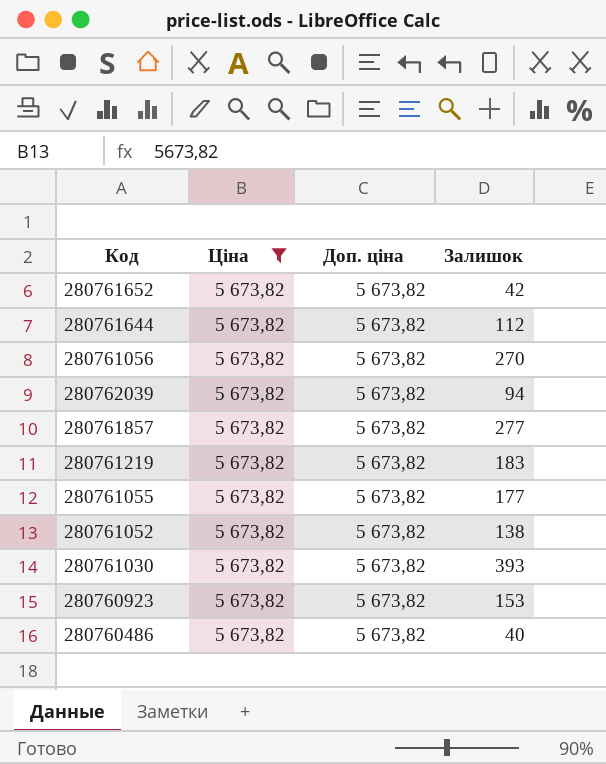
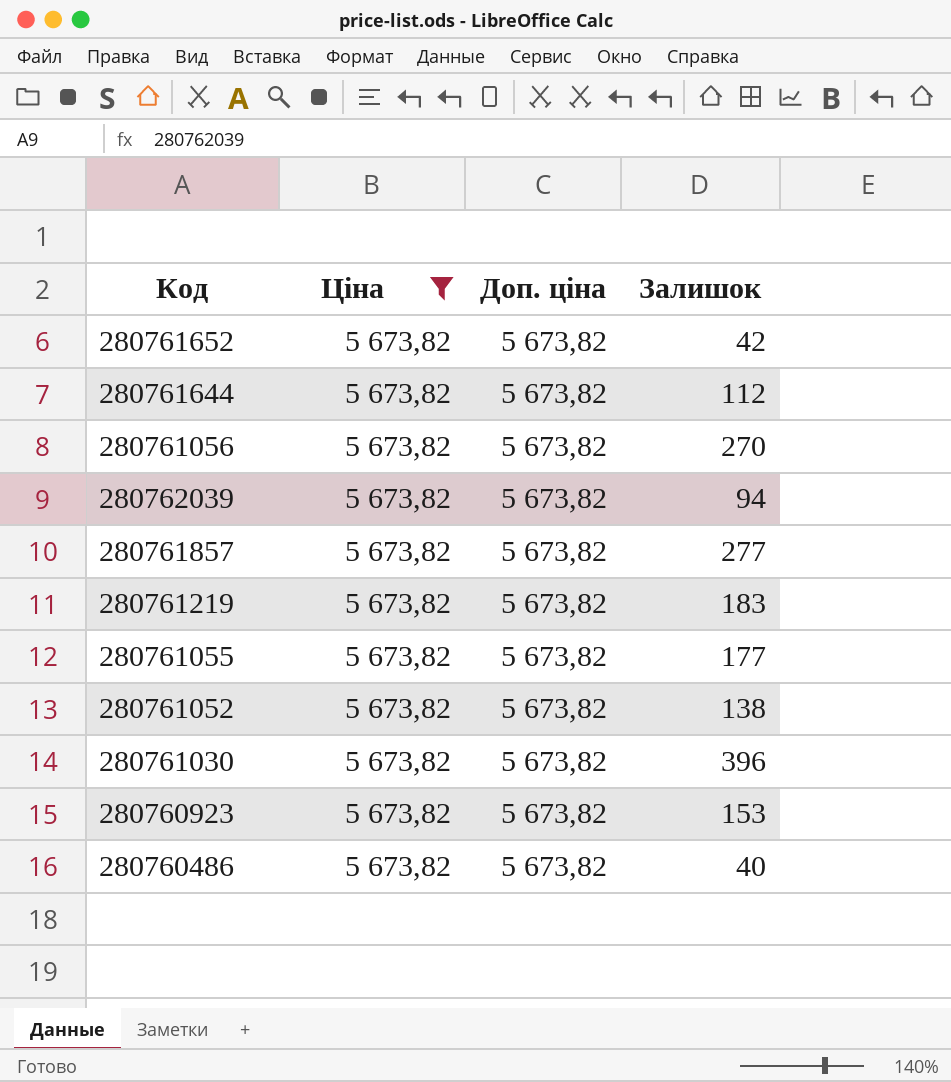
280761030 | Залишок: 393 -> 396

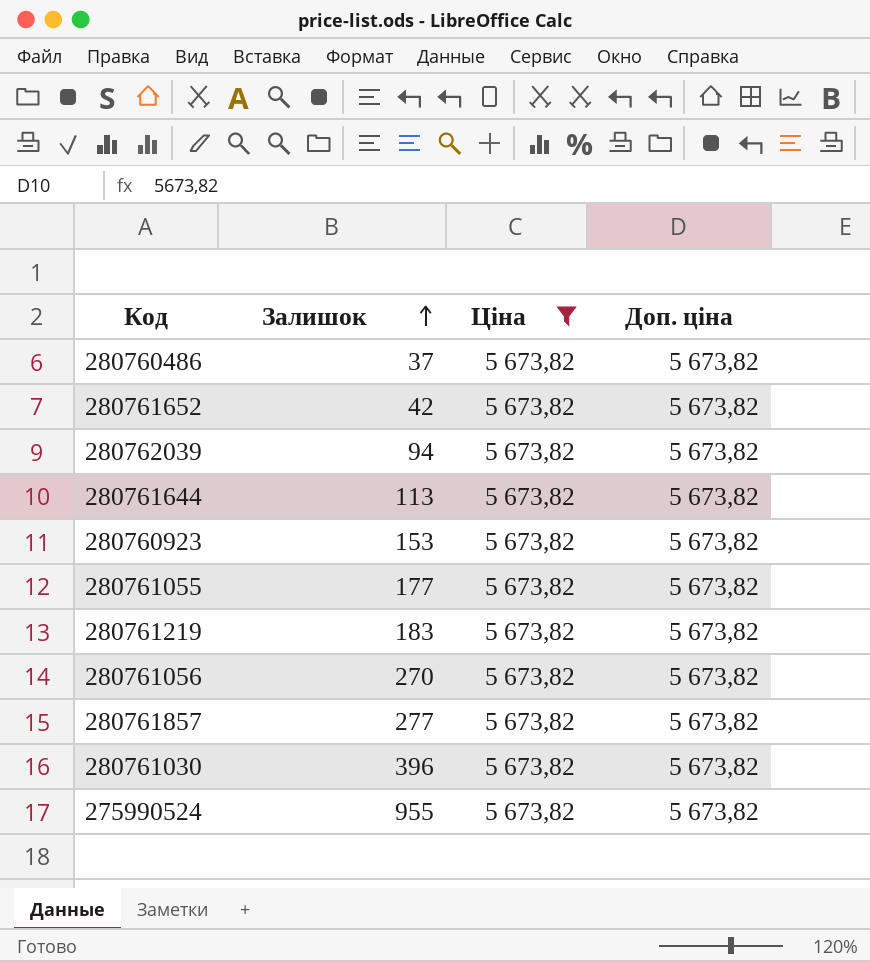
row order: none -> Залишок ascending
column Залишок | position: 4 -> 2
row 280761052: 5 673,82 | 5 673,82 | 138 -> none
280760486 | Залишок: 40 -> 37
280761644 | Залишок: 112 -> 113
row 275990524: none -> 955 | 5 673,82 | 5 673,82

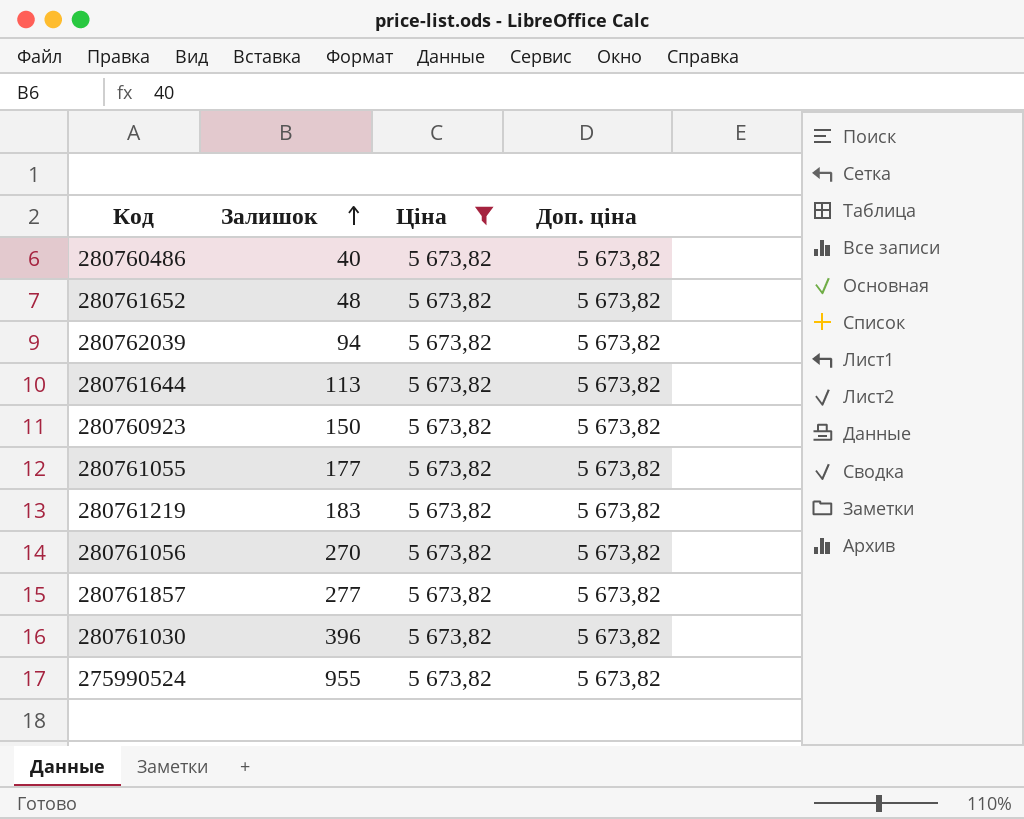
280760486 | Залишок: 37 -> 40
280761652 | Залишок: 42 -> 48
280760923 | Залишок: 153 -> 150

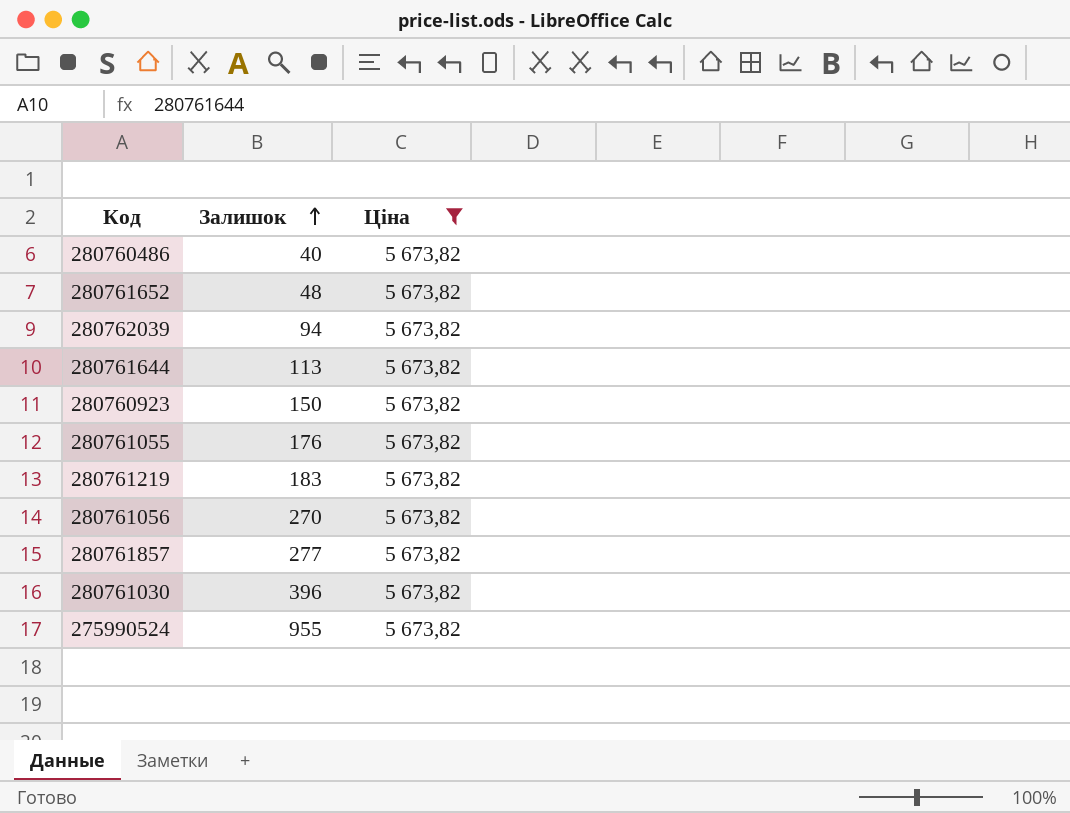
column Доп. ціна | position: 4 -> none
280761055 | Залишок: 177 -> 176

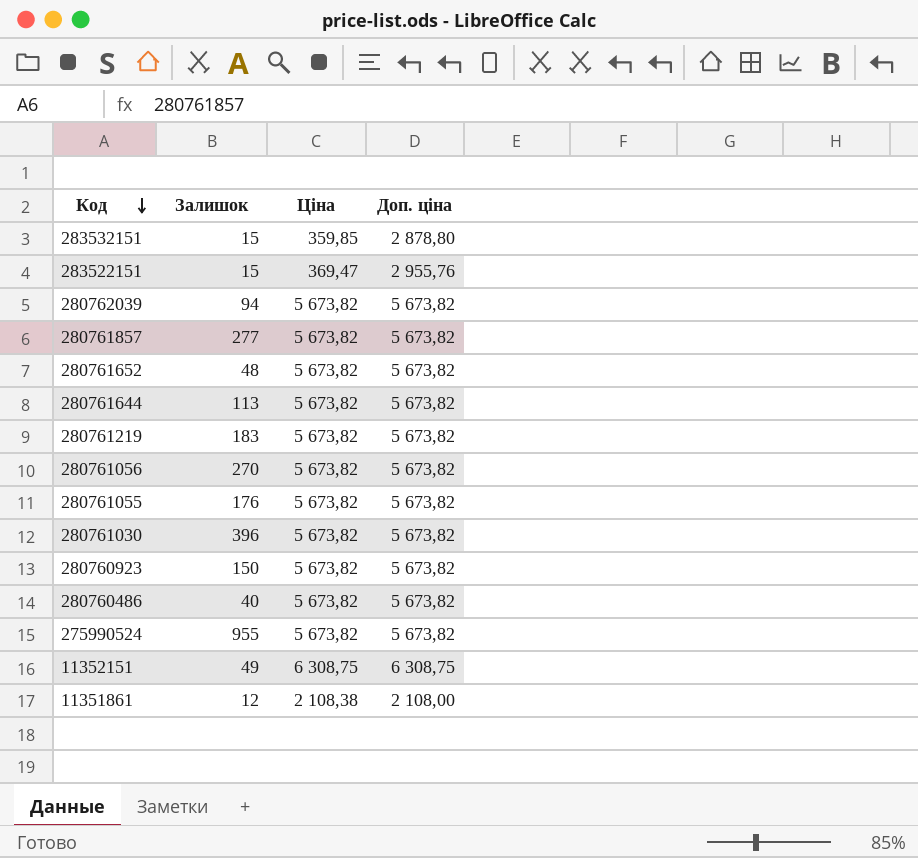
filter: Ціна = 5 673,82 -> none
row order: Залишок ascending -> Код descending
column Доп. ціна | position: none -> 4

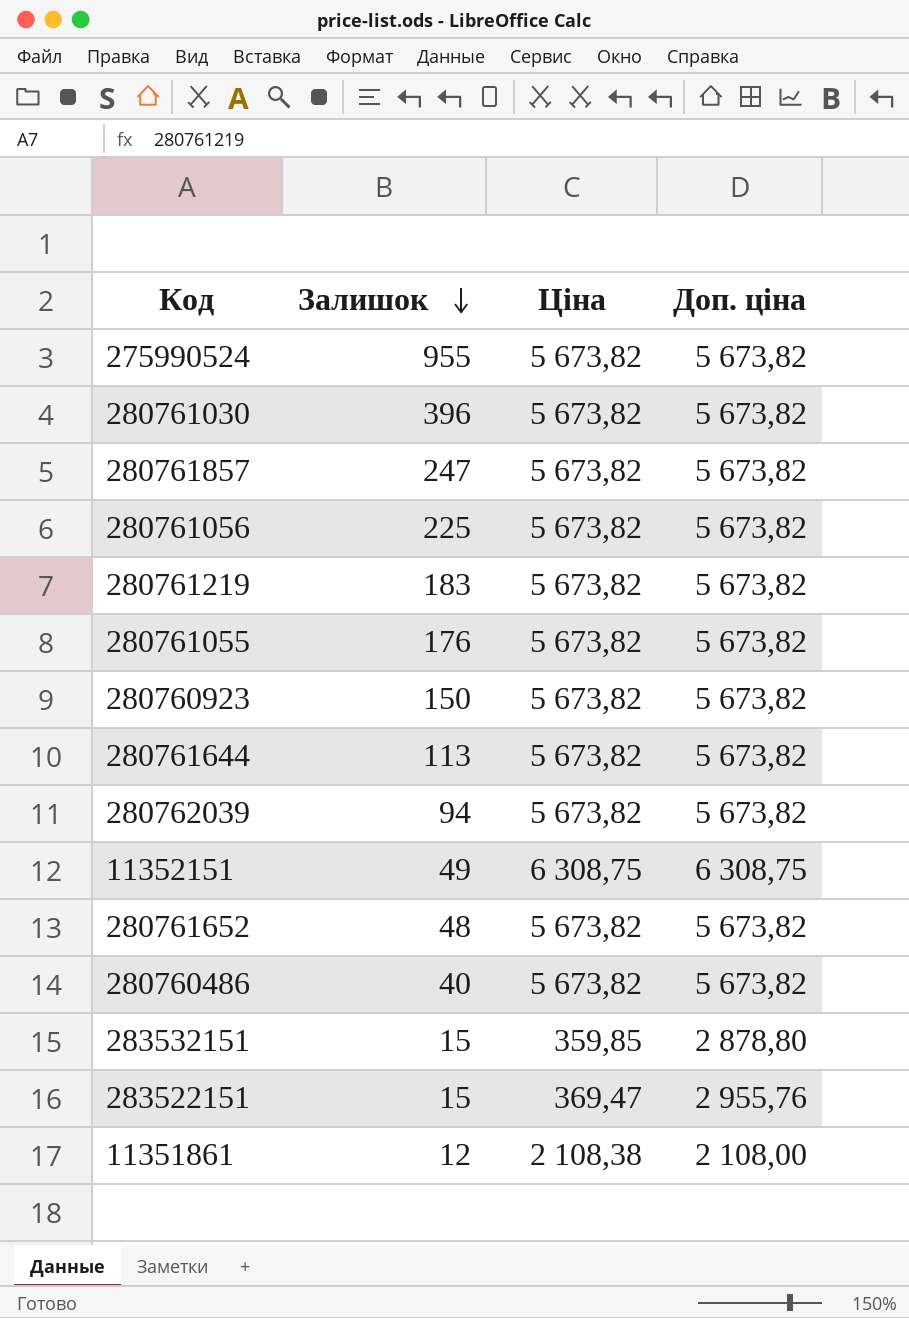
row order: Код descending -> Залишок descending
280761857 | Залишок: 277 -> 247
280761056 | Залишок: 270 -> 225

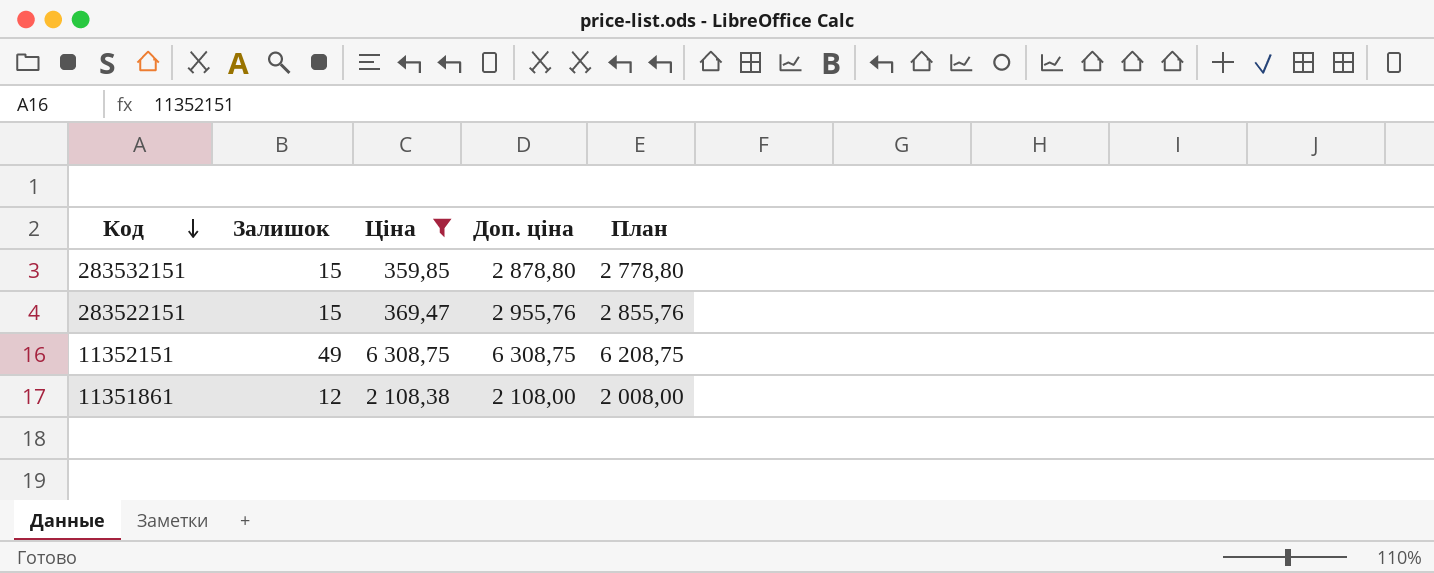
filter: none -> Ціна != 5 673,82
row order: Залишок descending -> Код descending
column План | formula: none -> [Доп. ціна] - 100

